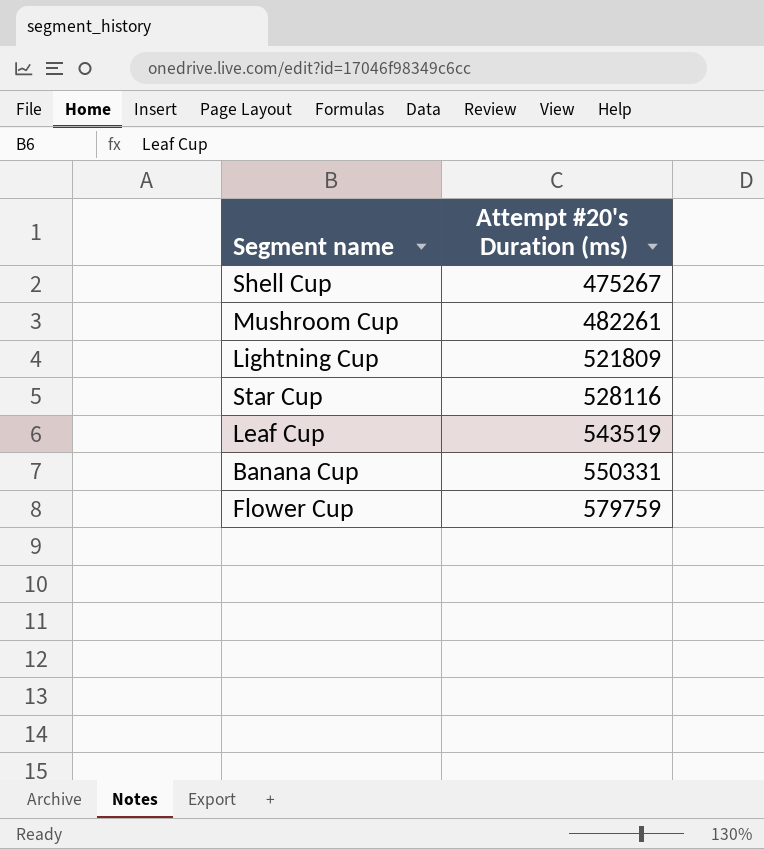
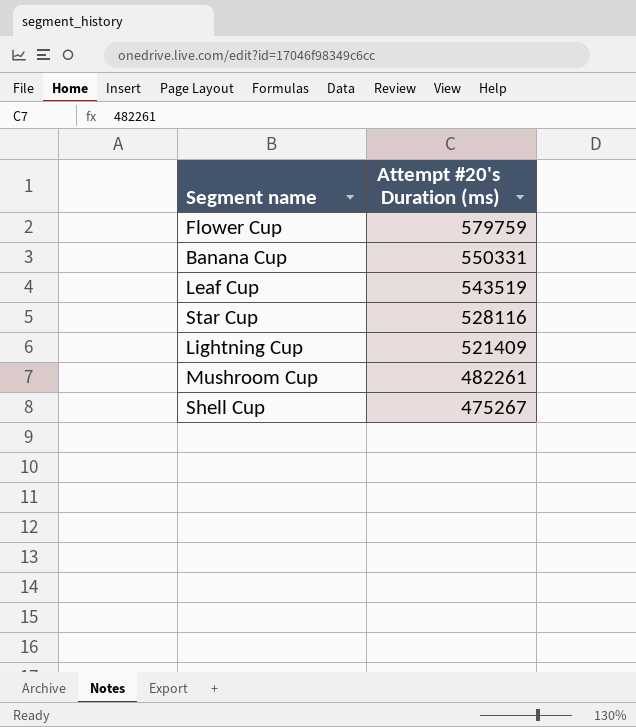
row order: Attempt #20's Duration (ms) ascending -> Attempt #20's Duration (ms) descending
Lightning Cup | Attempt #20's Duration (ms): 521809 -> 521409

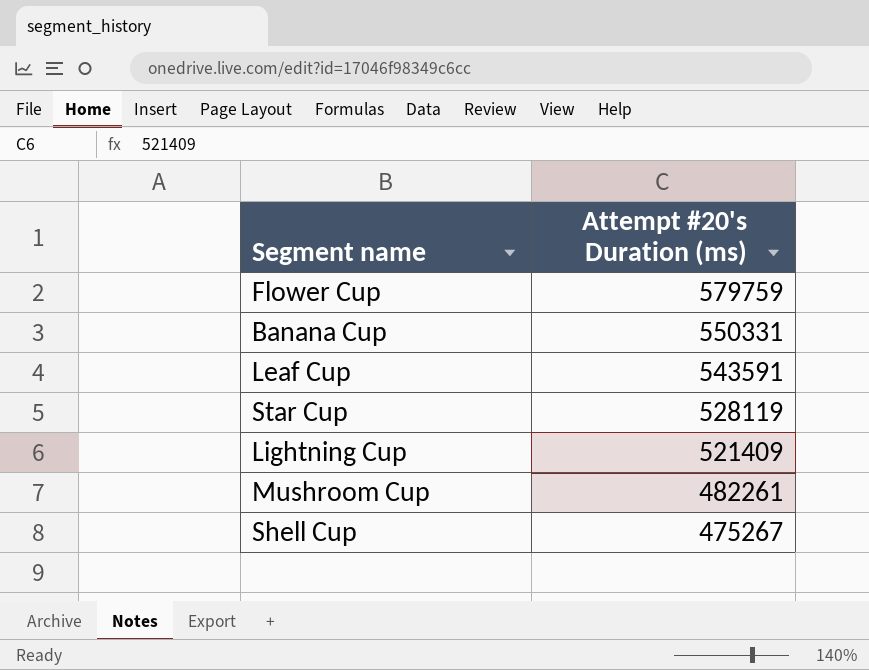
Leaf Cup | Attempt #20's Duration (ms): 543519 -> 543591
Star Cup | Attempt #20's Duration (ms): 528116 -> 528119

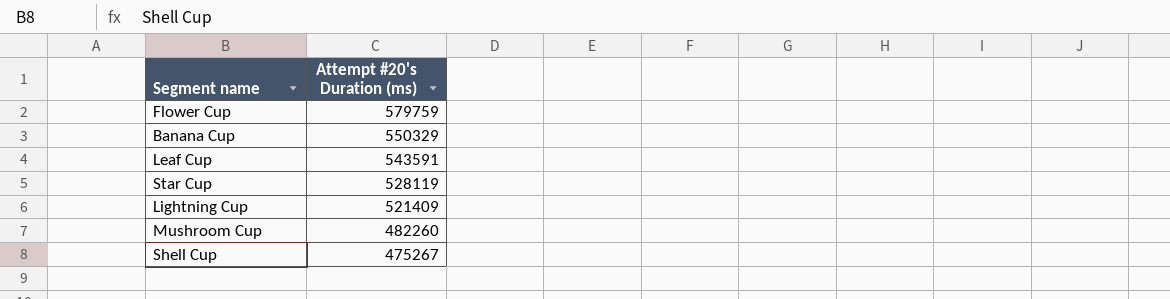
Banana Cup | Attempt #20's Duration (ms): 550331 -> 550329
Mushroom Cup | Attempt #20's Duration (ms): 482261 -> 482260

